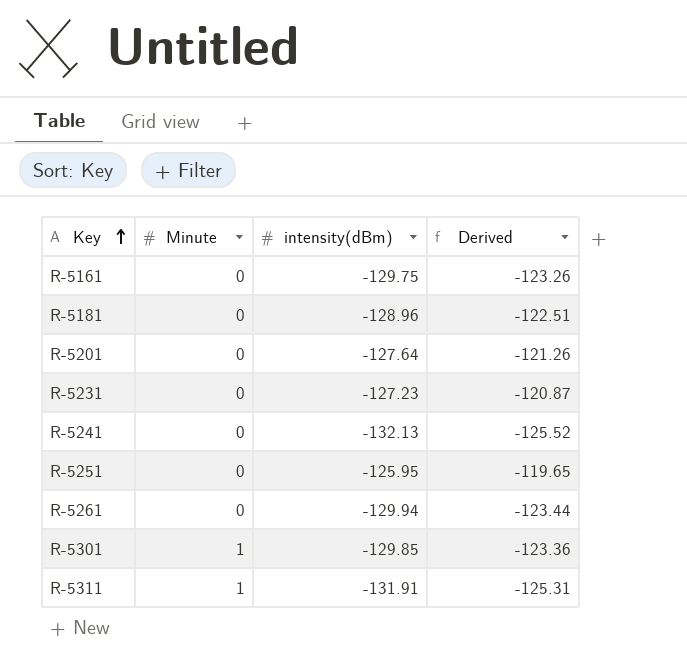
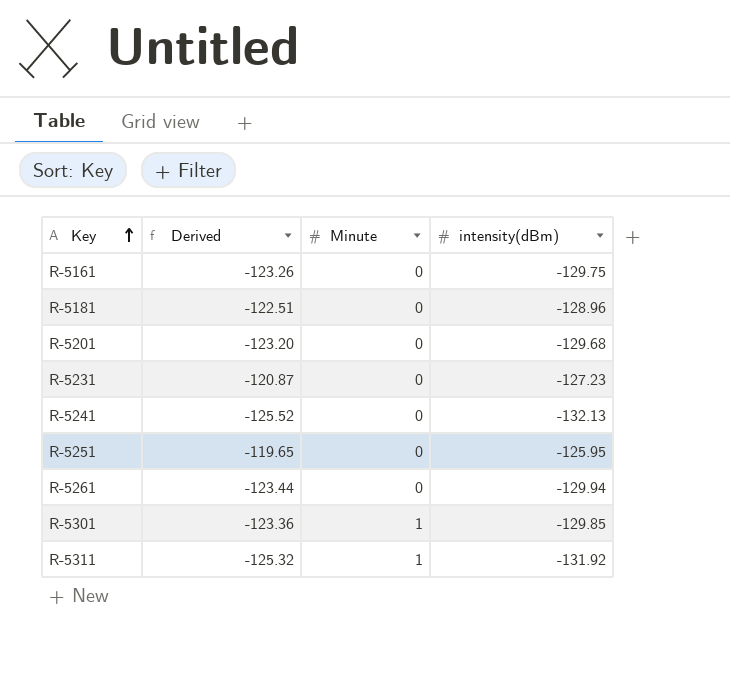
column Derived | position: 4 -> 2
R-5201 | Derived: -121.26 -> -123.20
R-5201 | intensity(dBm): -127.64 -> -129.68
R-5311 | Derived: -125.31 -> -125.32
R-5311 | intensity(dBm): -131.91 -> -131.92

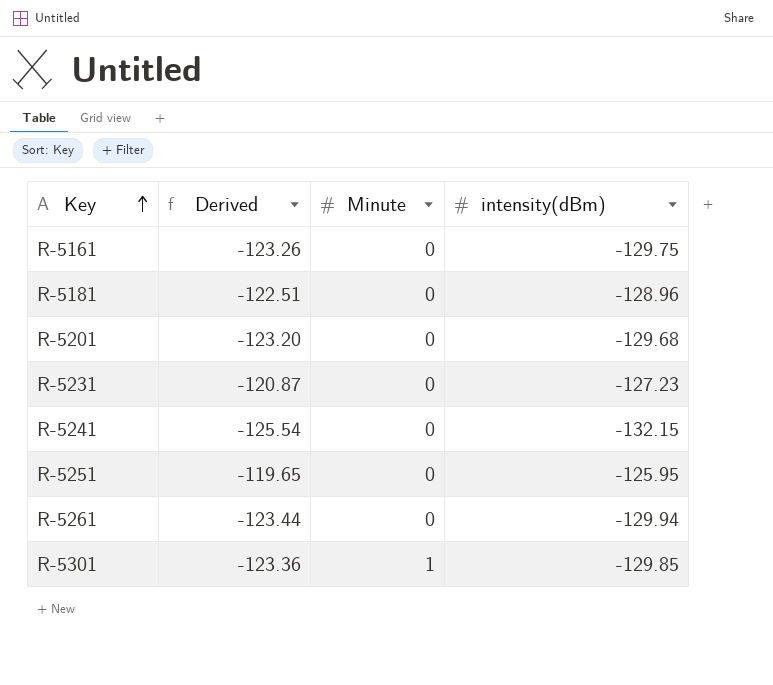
row R-5311: -125.32 | 1 | -131.92 -> none
R-5241 | Derived: -125.52 -> -125.54
R-5241 | intensity(dBm): -132.13 -> -132.15

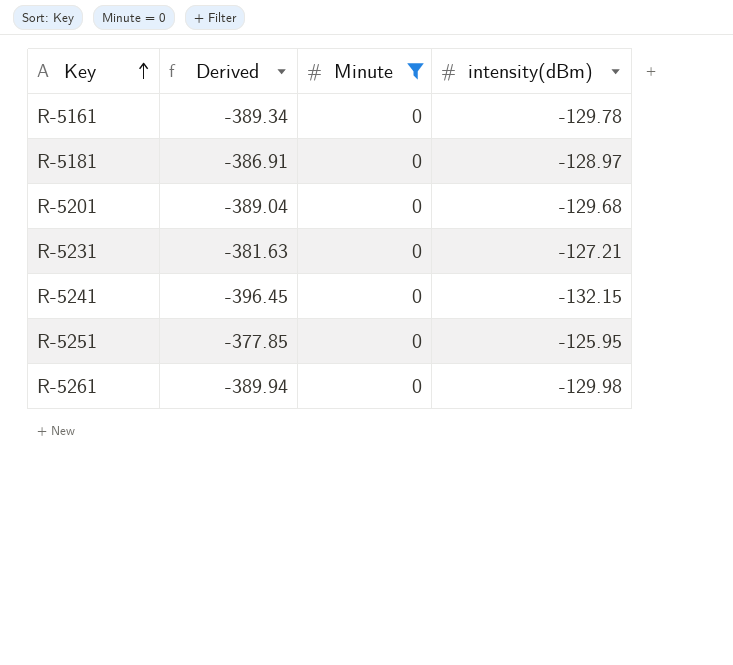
filter: none -> Minute = 0
column Derived | formula: [intensity(dBm)] * 0.95 -> [intensity(dBm)] * 3
R-5161 | intensity(dBm): -129.75 -> -129.78
R-5181 | intensity(dBm): -128.96 -> -128.97
R-5231 | intensity(dBm): -127.23 -> -127.21
R-5261 | intensity(dBm): -129.94 -> -129.98

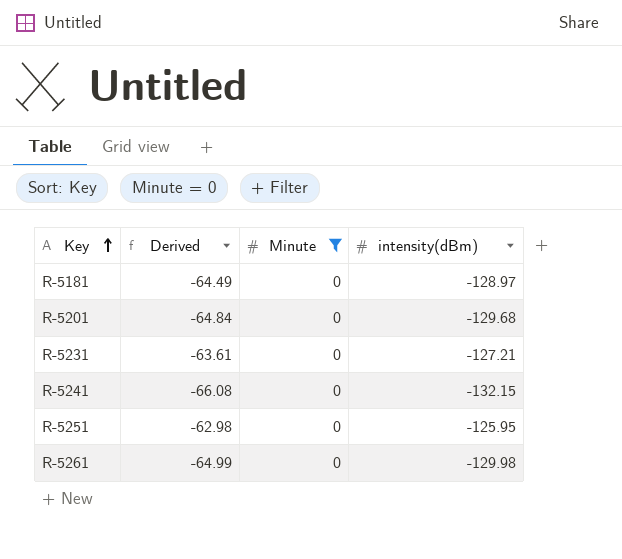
column Derived | formula: [intensity(dBm)] * 3 -> [intensity(dBm)] * 0.5
row R-5161: -389.34 | 0 | -129.78 -> none

